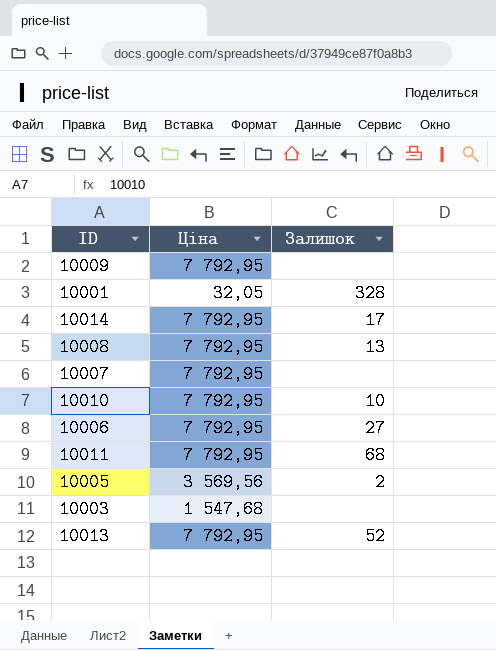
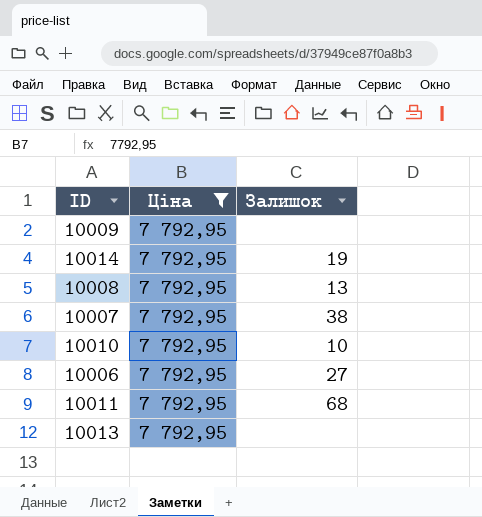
filter: none -> Ціна = 7 792,95
10014 | Залишок: 17 -> 19
10007 | Залишок: none -> 38
10013 | Залишок: 52 -> none

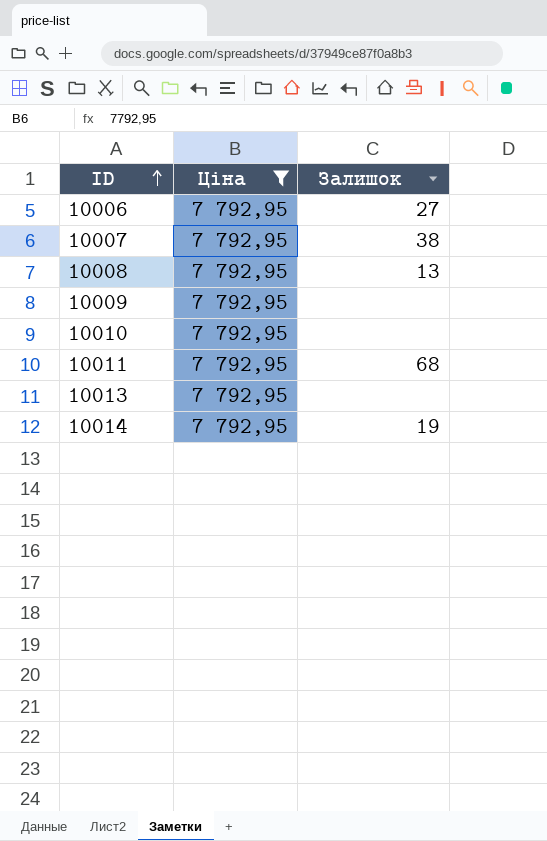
row order: none -> ID ascending
10010 | Залишок: 10 -> none

